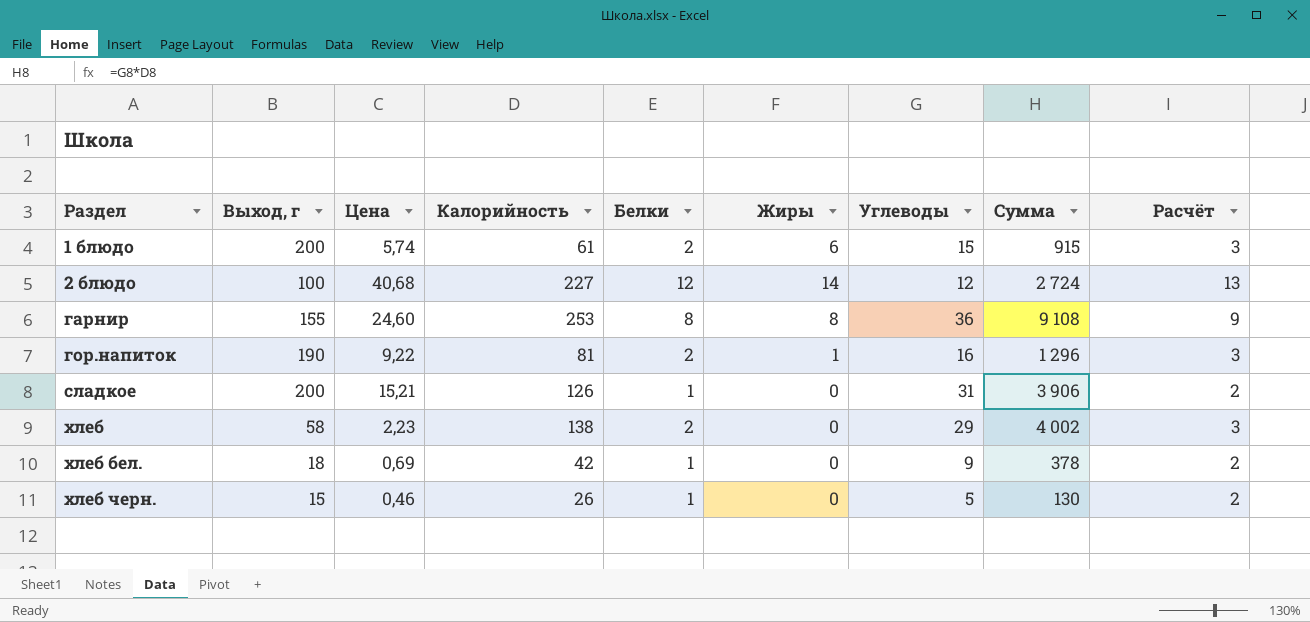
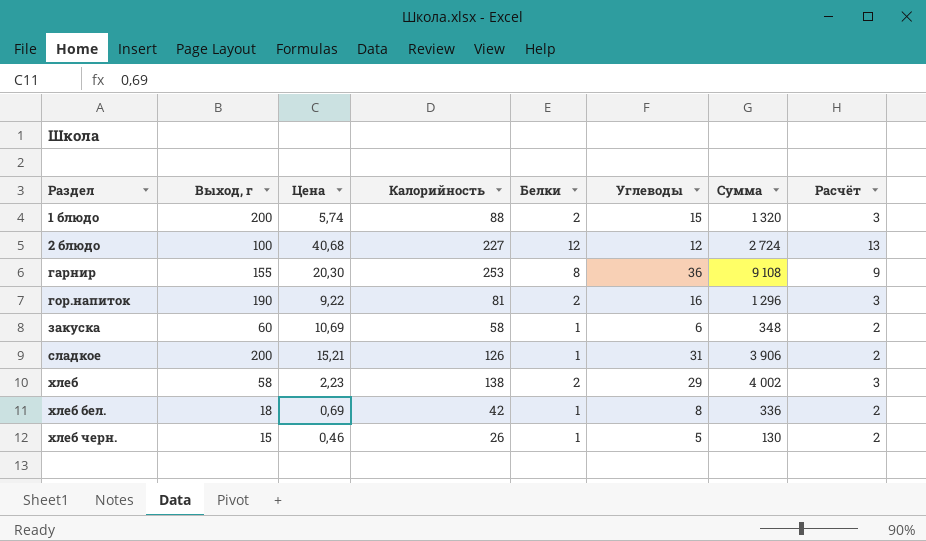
column Жиры | position: 6 -> none
1 блюдо | Калорийность: 61 -> 88
1 блюдо | Сумма: 915 -> 1 320
гарнир | Цена: 24,60 -> 20,30
row закуска: none -> 60 | 10,69 | 58 | 1 | 6 | 348 | 2
хлеб бел. | Углеводы: 9 -> 8
хлеб бел. | Сумма: 378 -> 336

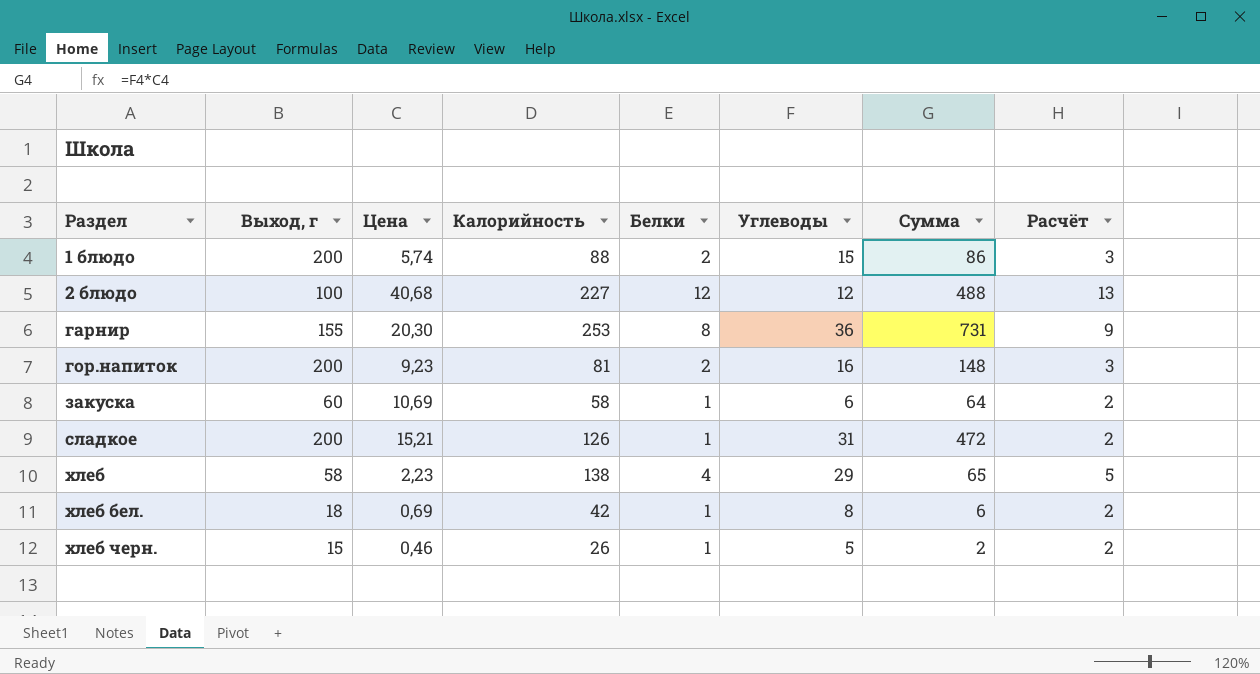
column Сумма | formula: [Калорийность] * [Углеводы] -> [Цена] * [Углеводы]
гор.напиток | Выход, г: 190 -> 200
гор.напиток | Цена: 9,22 -> 9,23
хлеб | Белки: 2 -> 4
хлеб | Расчёт: 3 -> 5

